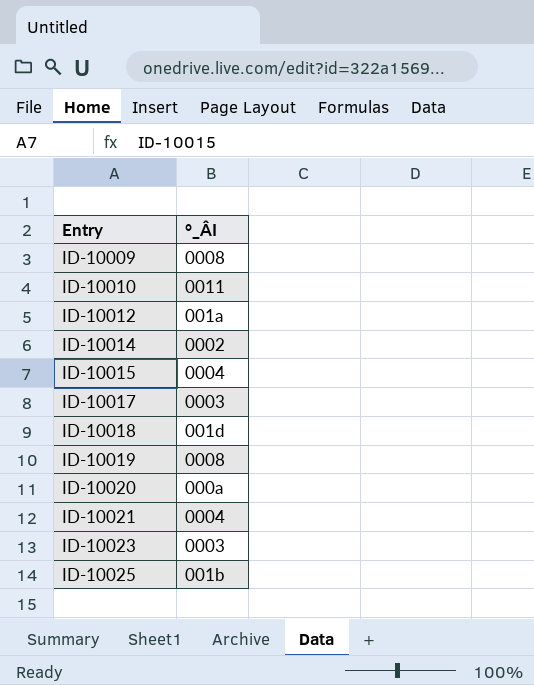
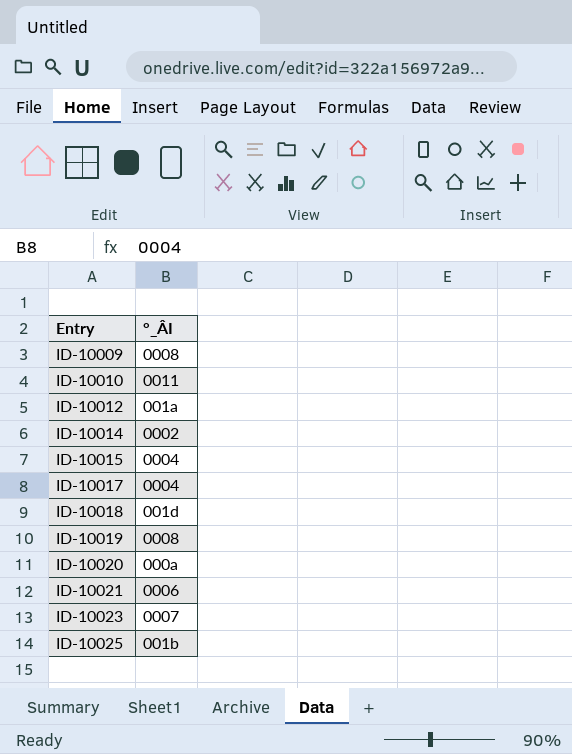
ID-10017 | °_ÂI: 0003 -> 0004
ID-10021 | °_ÂI: 0004 -> 0006
ID-10023 | °_ÂI: 0003 -> 0007

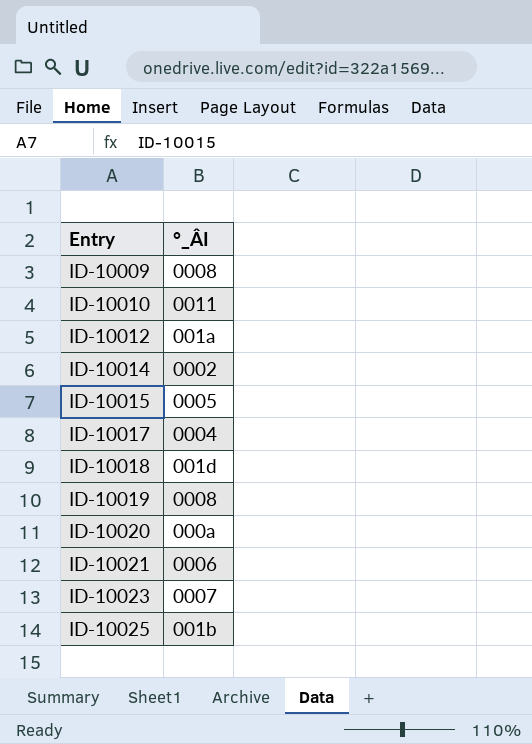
ID-10015 | °_ÂI: 0004 -> 0005

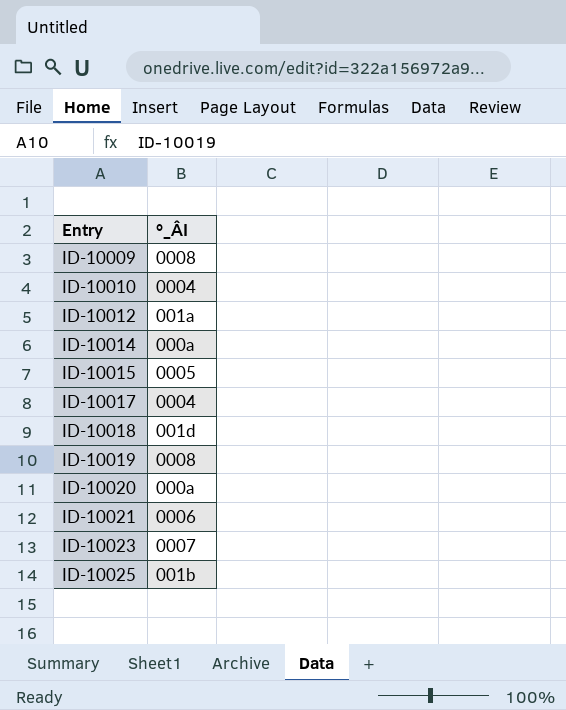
ID-10010 | °_ÂI: 0011 -> 0004
ID-10014 | °_ÂI: 0002 -> 000a

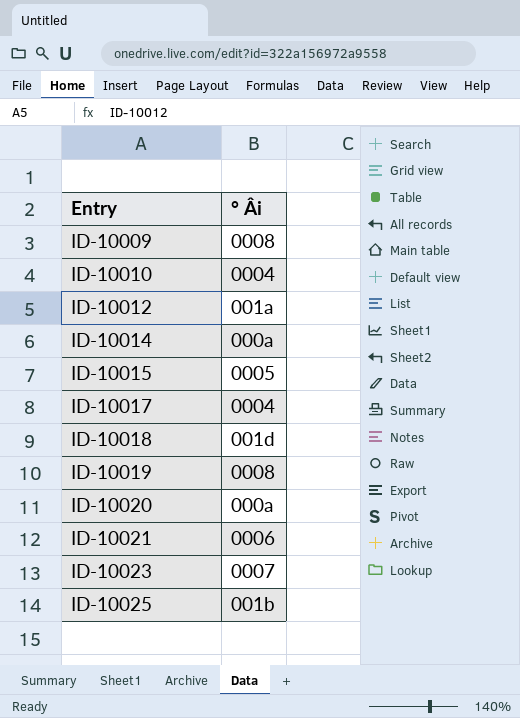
column name: °_ÂI -> ° Âi

